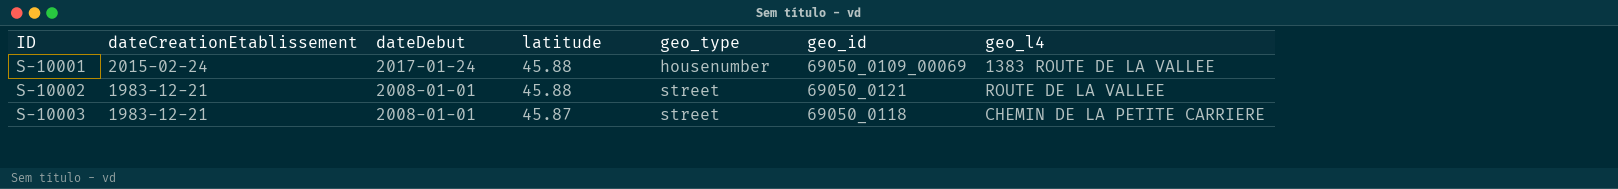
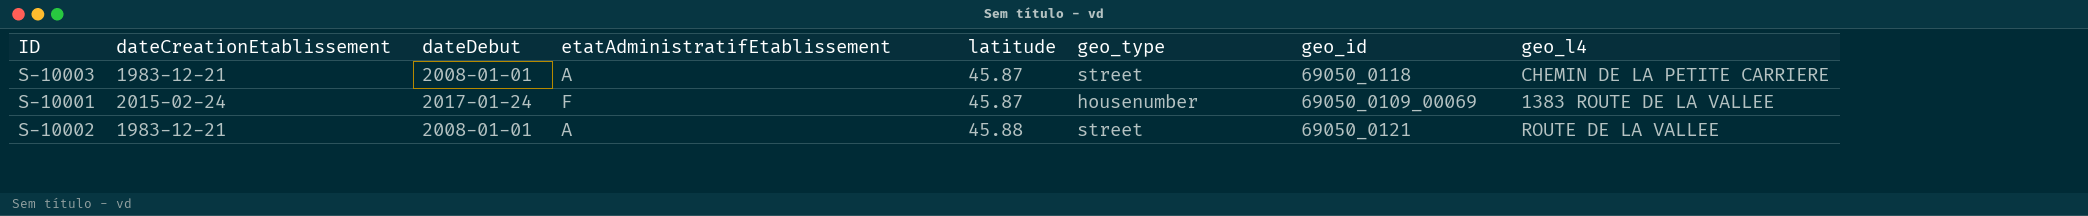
row order: ID ascending -> latitude ascending
column etatAdministratifEtablissement | position: none -> 4
S-10001 | latitude: 45.88 -> 45.87

